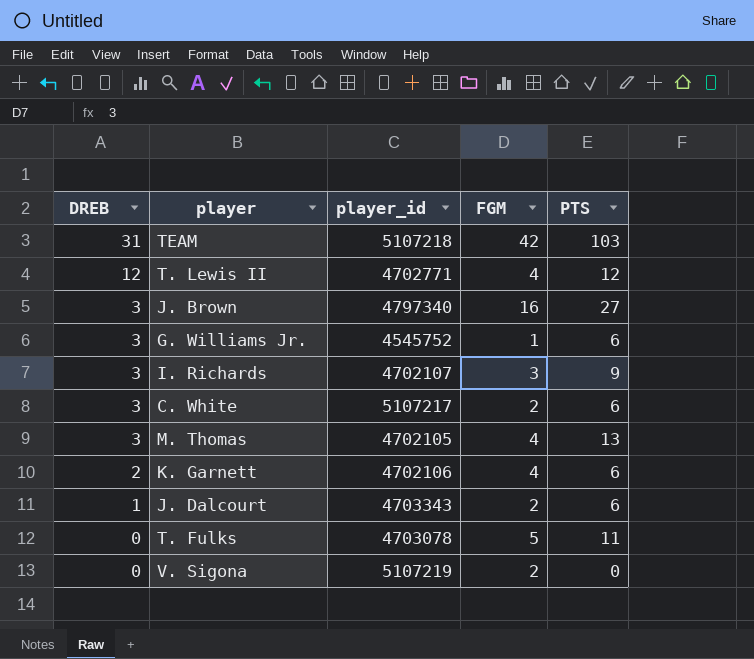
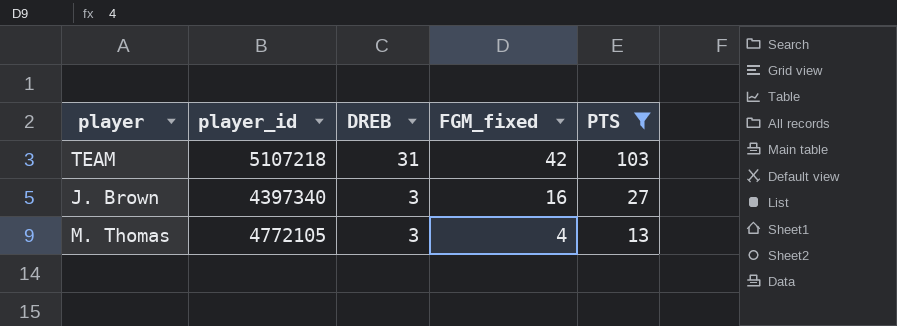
filter: none -> PTS >= 13
column DREB | position: 1 -> 3
column name: FGM -> FGM_fixed
J. Brown | player_id: 4797340 -> 4397340
M. Thomas | player_id: 4702105 -> 4772105

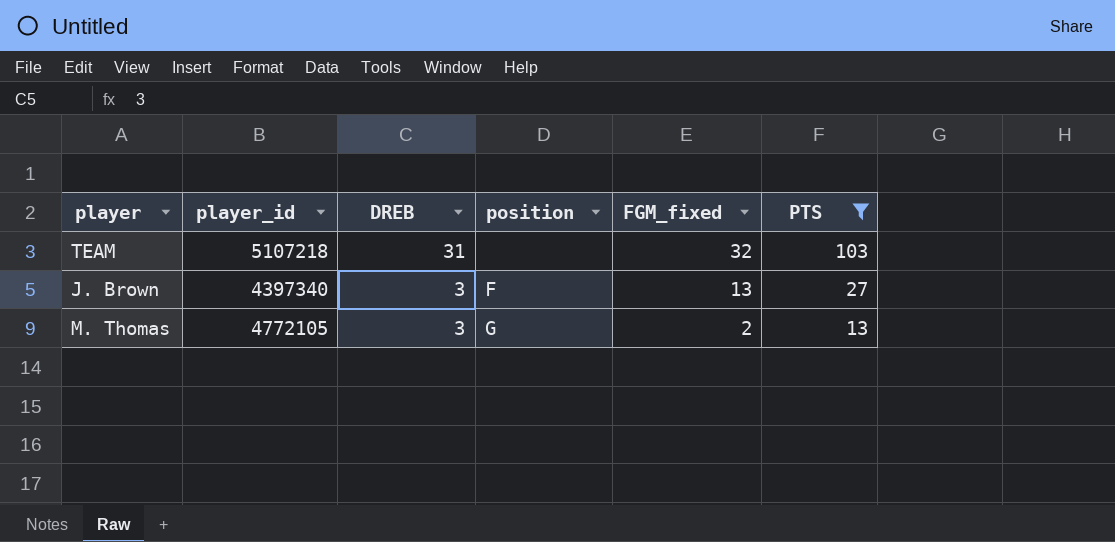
column position | position: none -> 4
TEAM | FGM_fixed: 42 -> 32
J. Brown | FGM_fixed: 16 -> 13
M. Thomas | FGM_fixed: 4 -> 2

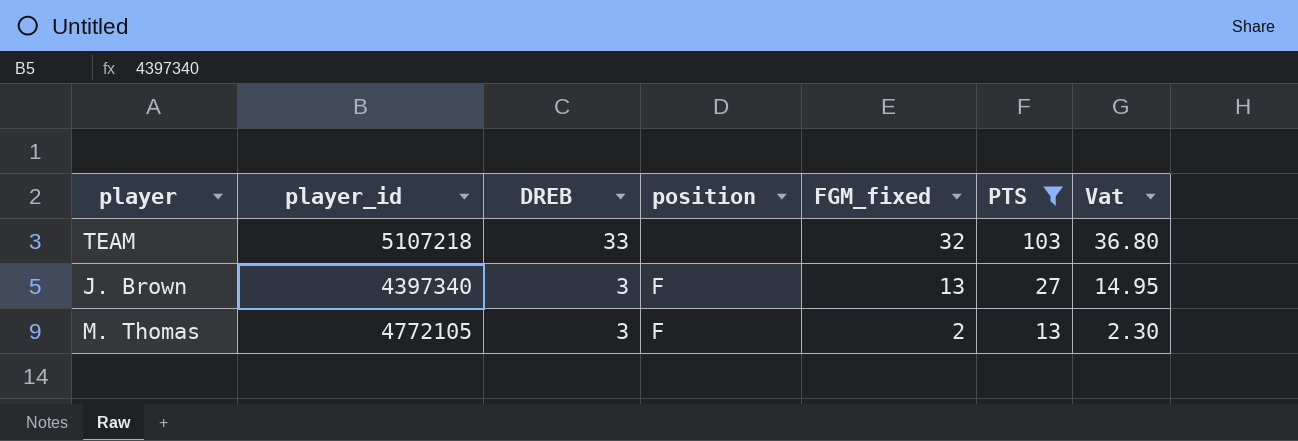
column Vat | formula: none -> [FGM_fixed] * 1.15
TEAM | DREB: 31 -> 33
M. Thomas | position: G -> F

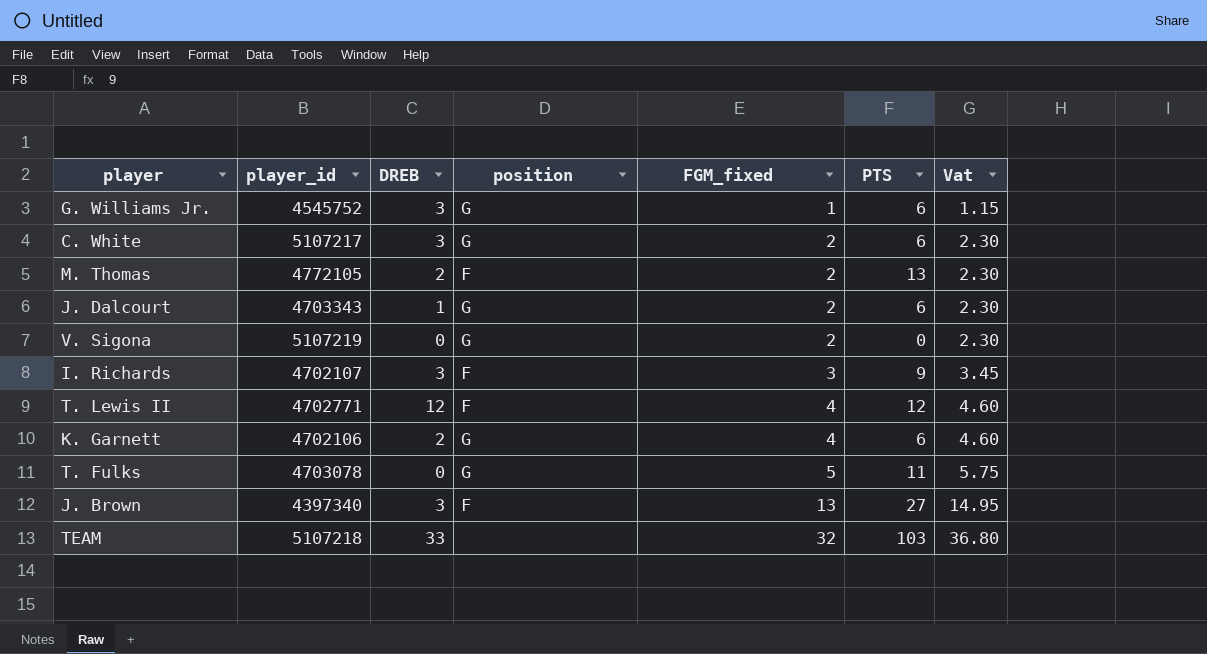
filter: PTS >= 13 -> none
row order: DREB descending -> FGM_fixed ascending
M. Thomas | DREB: 3 -> 2

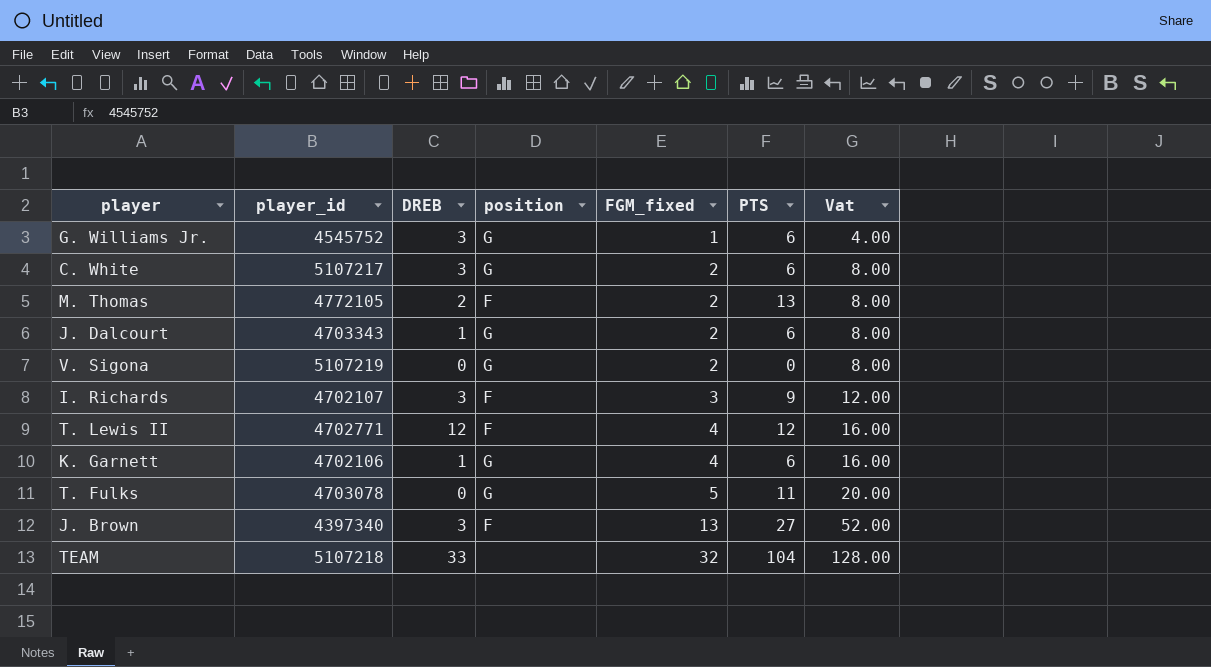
column Vat | formula: [FGM_fixed] * 1.15 -> [FGM_fixed] * 4
K. Garnett | DREB: 2 -> 1
TEAM | PTS: 103 -> 104

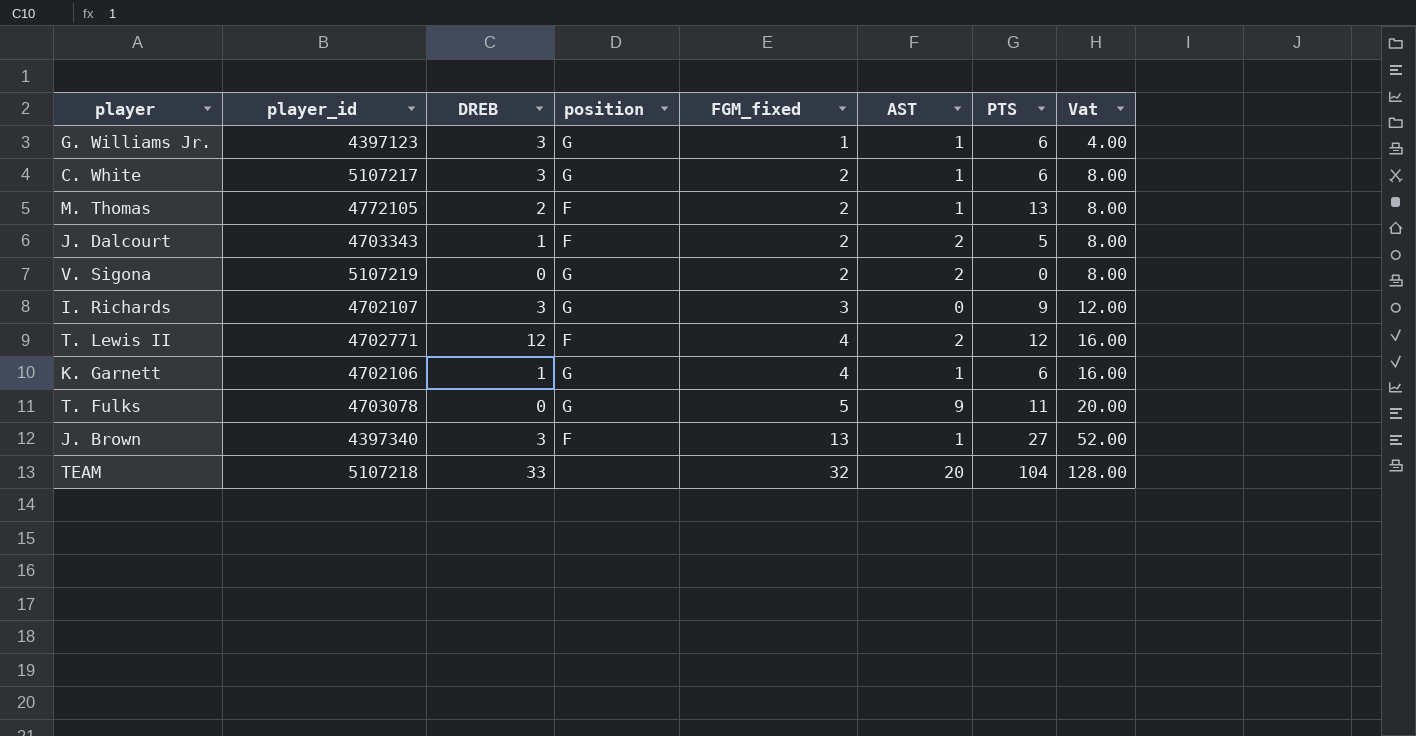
column AST | position: none -> 6
G. Williams Jr. | player_id: 4545752 -> 4397123
J. Dalcourt | position: G -> F
J. Dalcourt | PTS: 6 -> 5
I. Richards | position: F -> G

